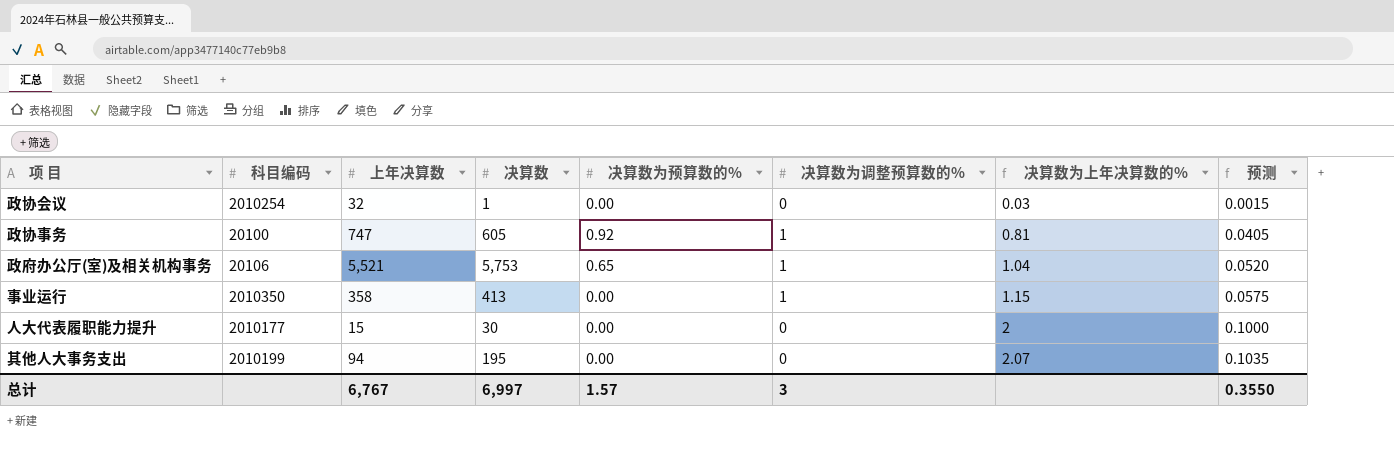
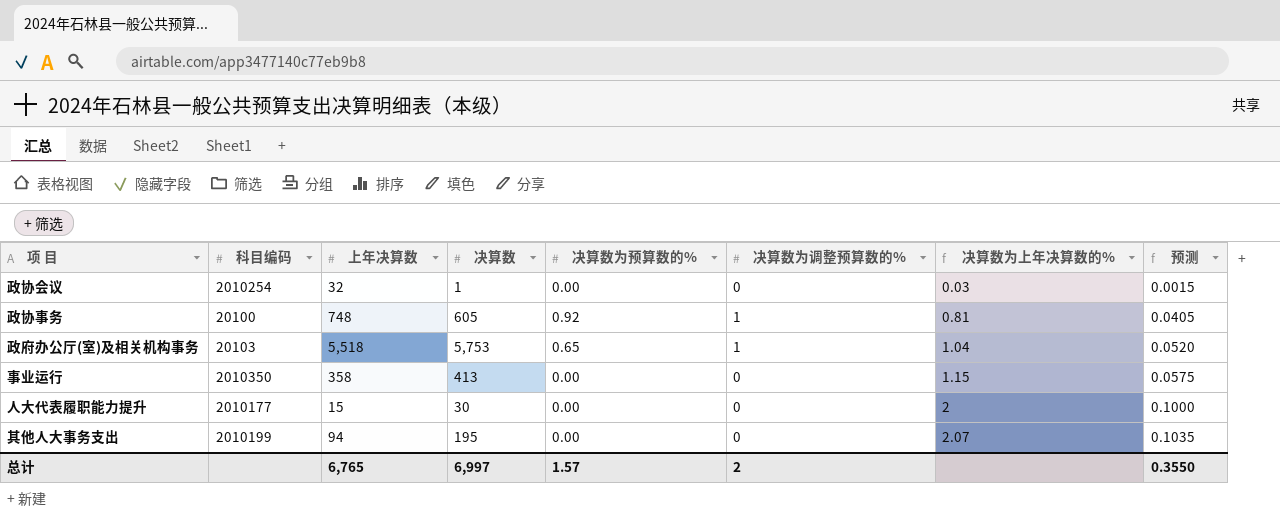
政协事务 | 上年决算数: 747 -> 748
政府办公厅(室)及相关机构事务 | 科目编码: 20106 -> 20103
政府办公厅(室)及相关机构事务 | 上年决算数: 5,521 -> 5,518
事业运行 | 决算数为调整预算数的%: 1 -> 0
总计 | 上年决算数: 6,767 -> 6,765
总计 | 决算数为调整预算数的%: 3 -> 2

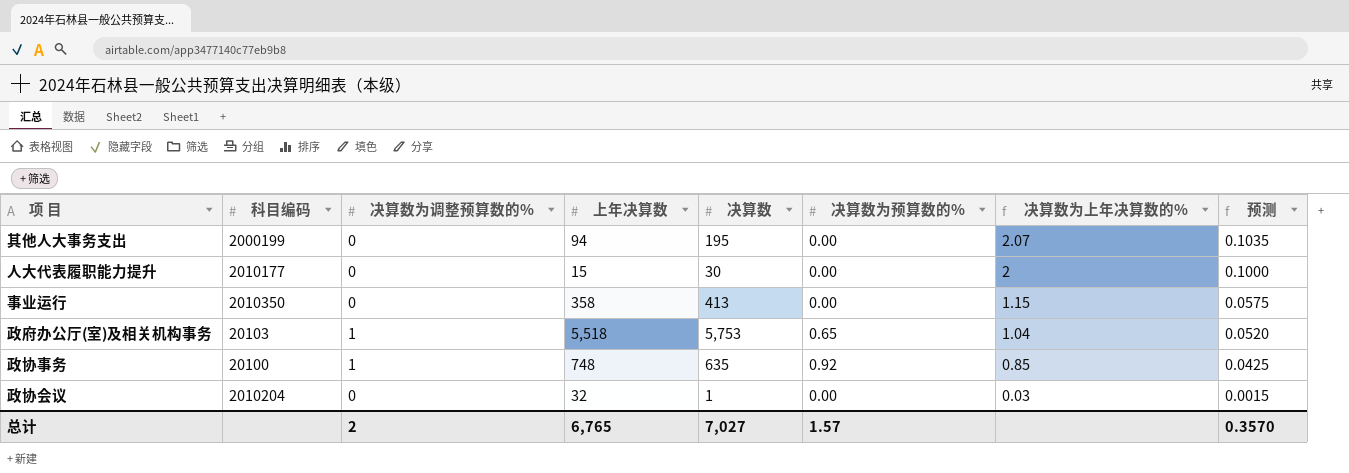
row order: 决算数为上年决算数的% ascending -> 决算数为上年决算数的% descending
column 决算数为调整预算数的% | position: 6 -> 3
其他人大事务支出 | 科目编码: 2010199 -> 2000199
政协事务 | 决算数: 605 -> 635
政协事务 | 决算数为上年决算数的%: 0.81 -> 0.85
政协事务 | 预测: 0.0405 -> 0.0425
政协会议 | 科目编码: 2010254 -> 2010204
总计 | 决算数: 6,997 -> 7,027
总计 | 预测: 0.3550 -> 0.3570

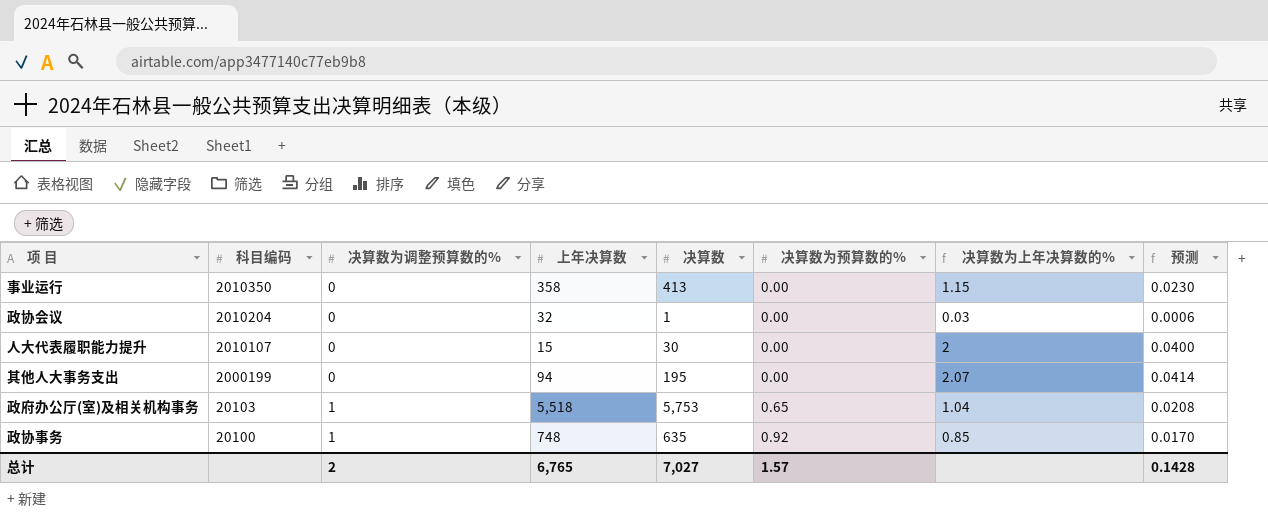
row order: 决算数为上年决算数的% descending -> 科目编码 descending
column 预测 | formula: [决算数为上年决算数的%] * 0.05 -> [决算数为上年决算数的%] * 0.02
人大代表履职能力提升 | 科目编码: 2010177 -> 2010107
总计 | 预测: 0.3570 -> 0.1428

